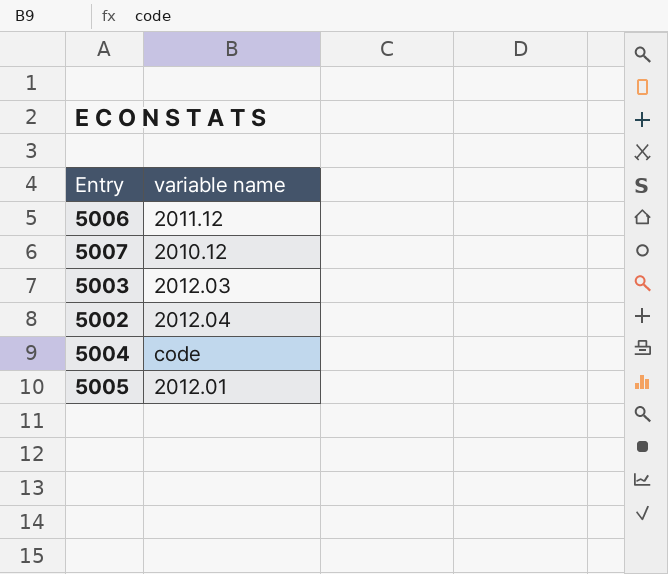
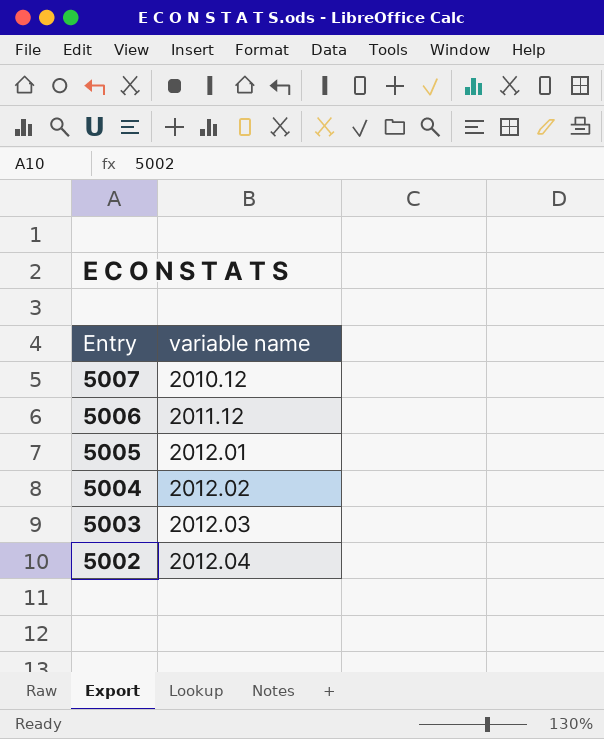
row order: none -> Entry descending
5004 | variable name: code -> 2012.02

